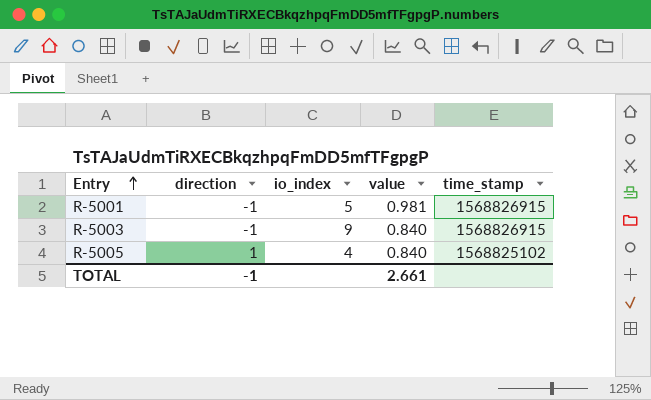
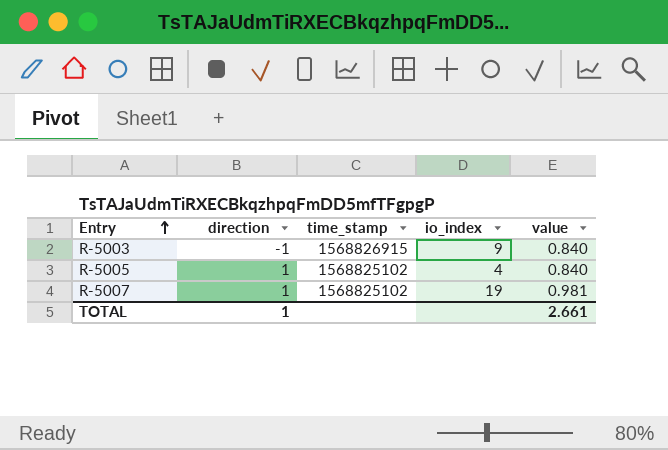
column time_stamp | position: 5 -> 3
row R-5001: -1 | 5 | 0.981 | 1568826915 -> none
row R-5007: none -> 1 | 1568825102 | 19 | 0.981
TOTAL | direction: -1 -> 1

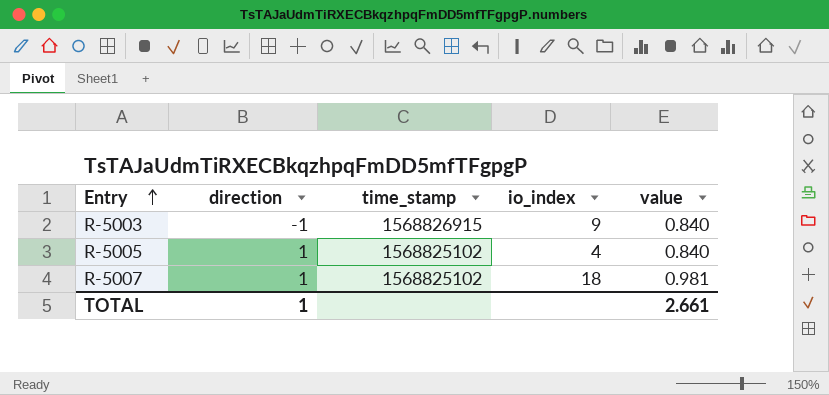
R-5007 | io_index: 19 -> 18

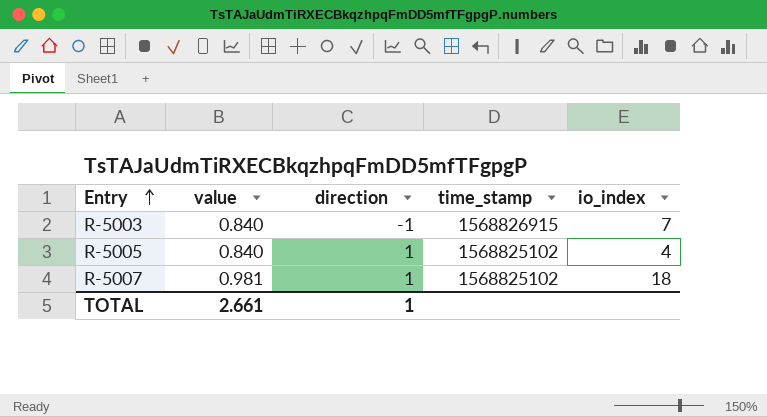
column value | position: 5 -> 2
R-5003 | io_index: 9 -> 7

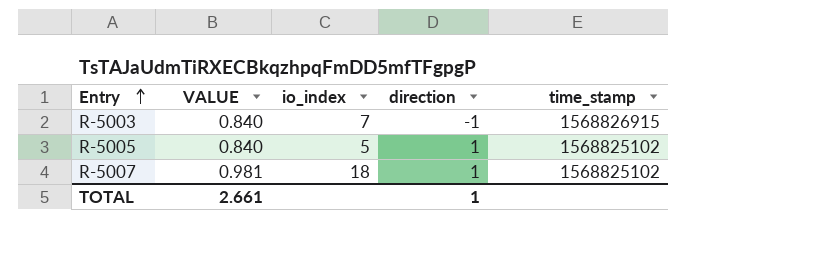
column name: value -> VALUE
column io_index | position: 5 -> 3
R-5005 | io_index: 4 -> 5

